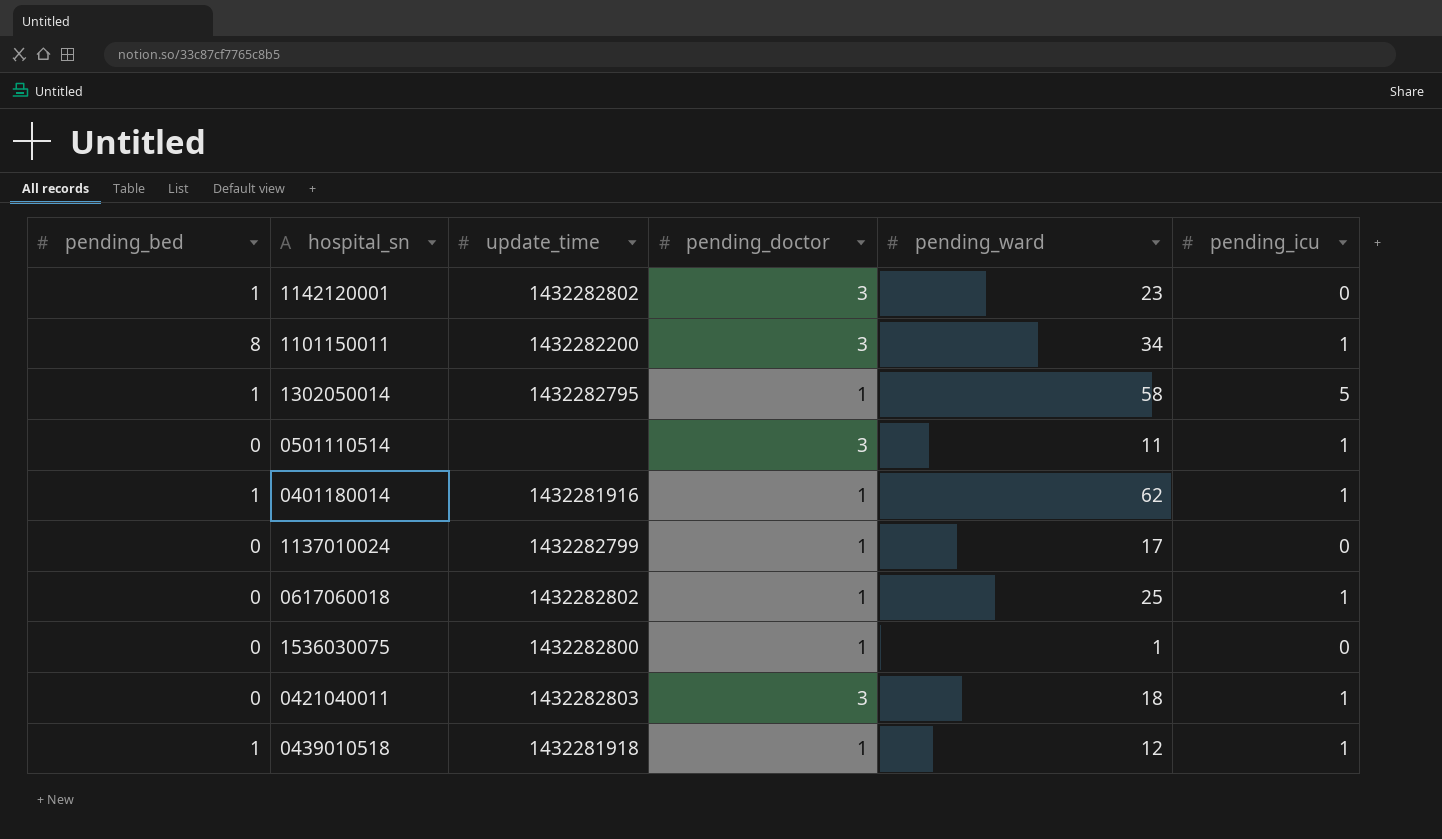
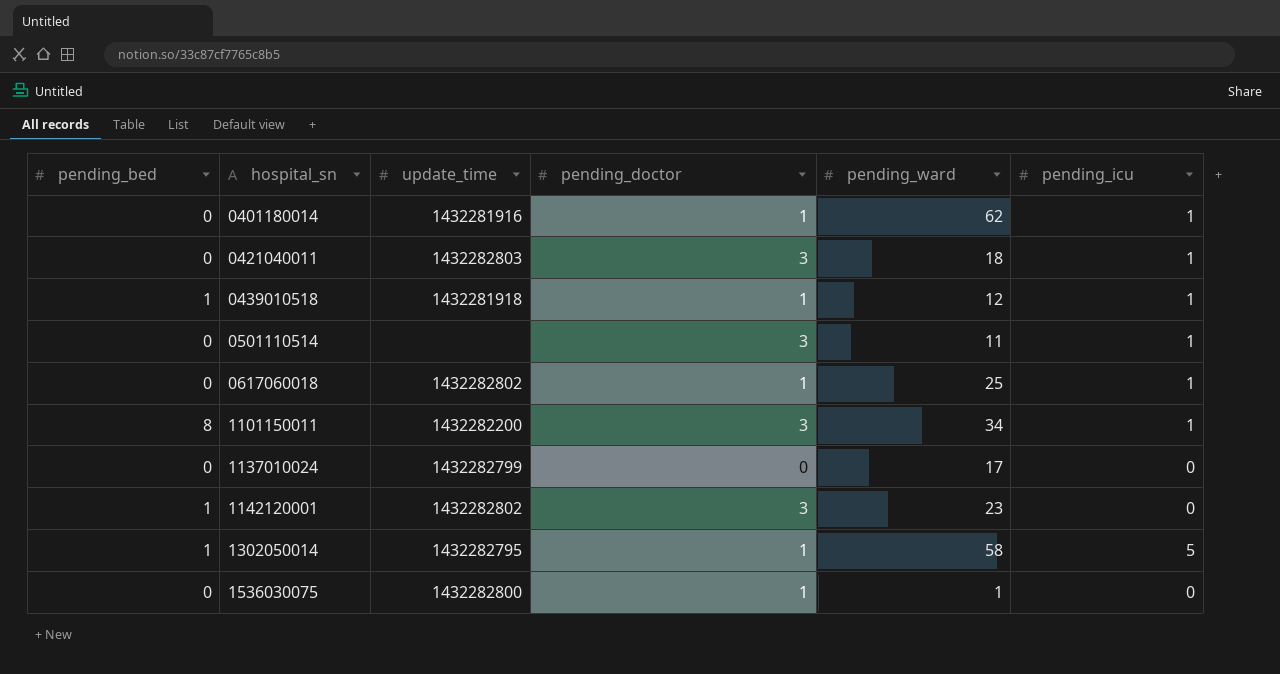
row order: none -> hospital_sn ascending
0401180014 | pending_bed: 1 -> 0
1137010024 | pending_doctor: 1 -> 0

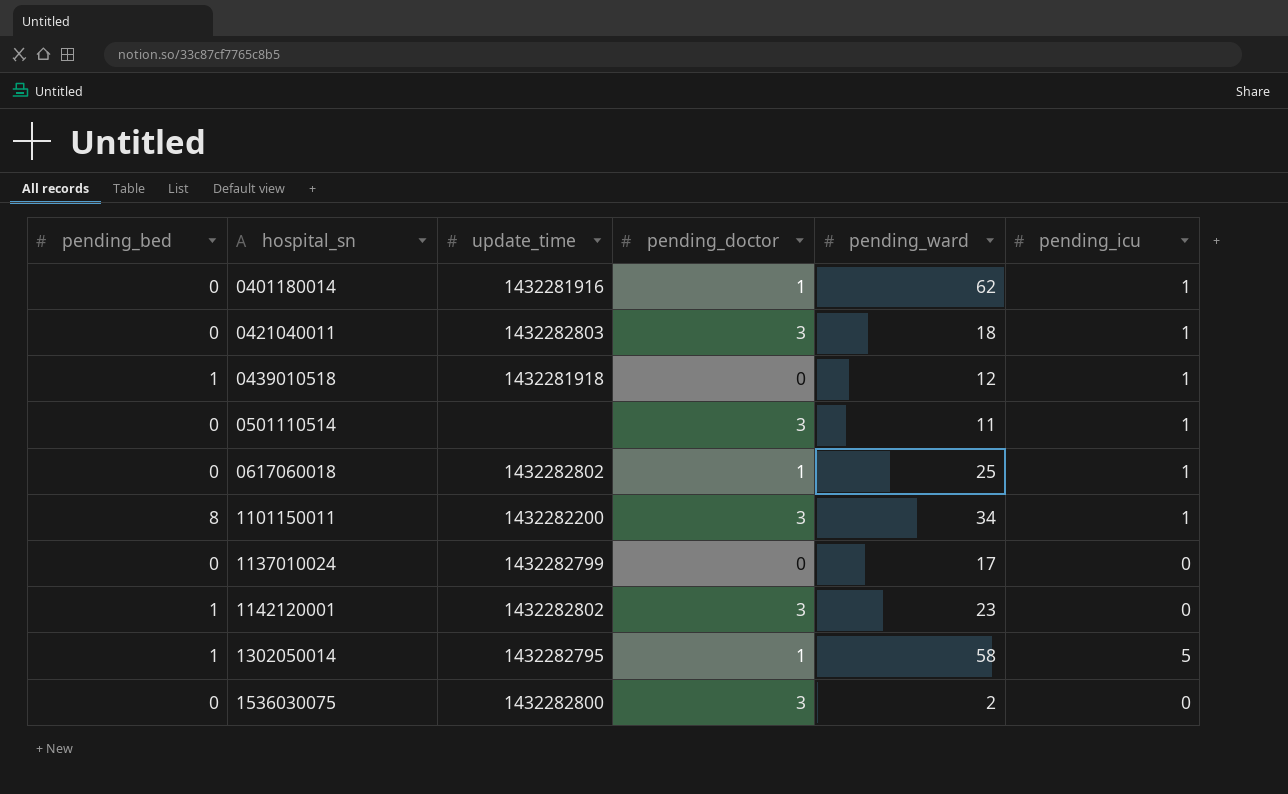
0439010518 | pending_doctor: 1 -> 0
1536030075 | pending_doctor: 1 -> 3
1536030075 | pending_ward: 1 -> 2

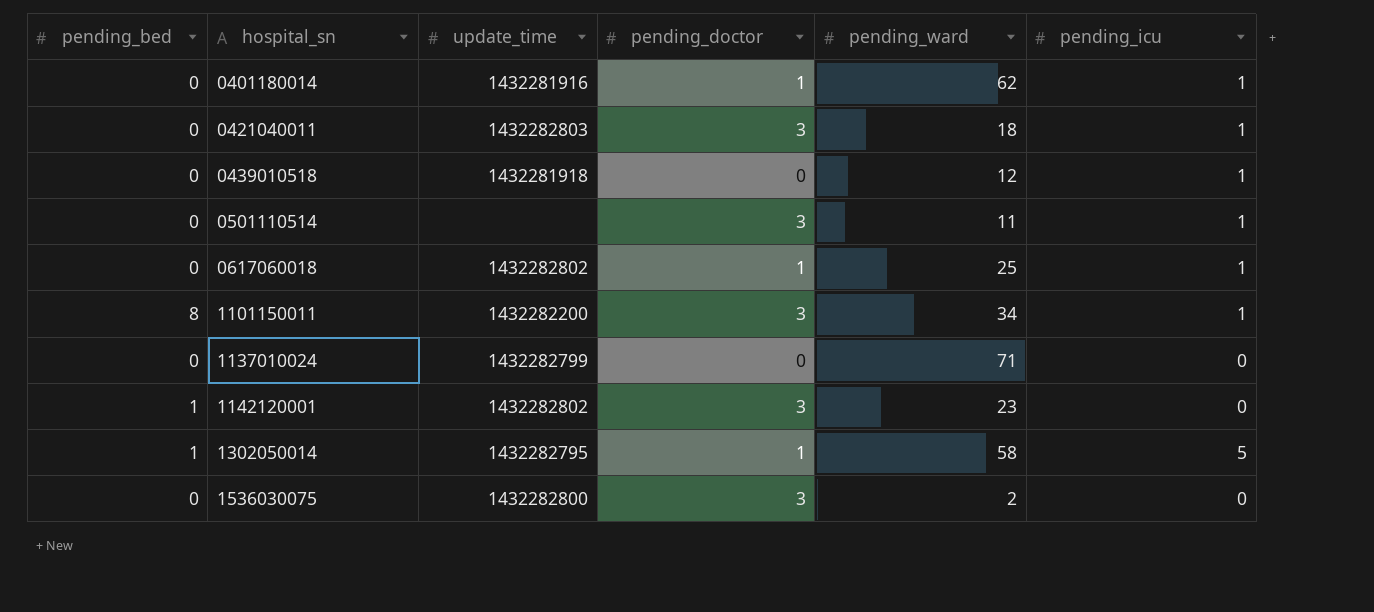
0439010518 | pending_bed: 1 -> 0
1137010024 | pending_ward: 17 -> 71

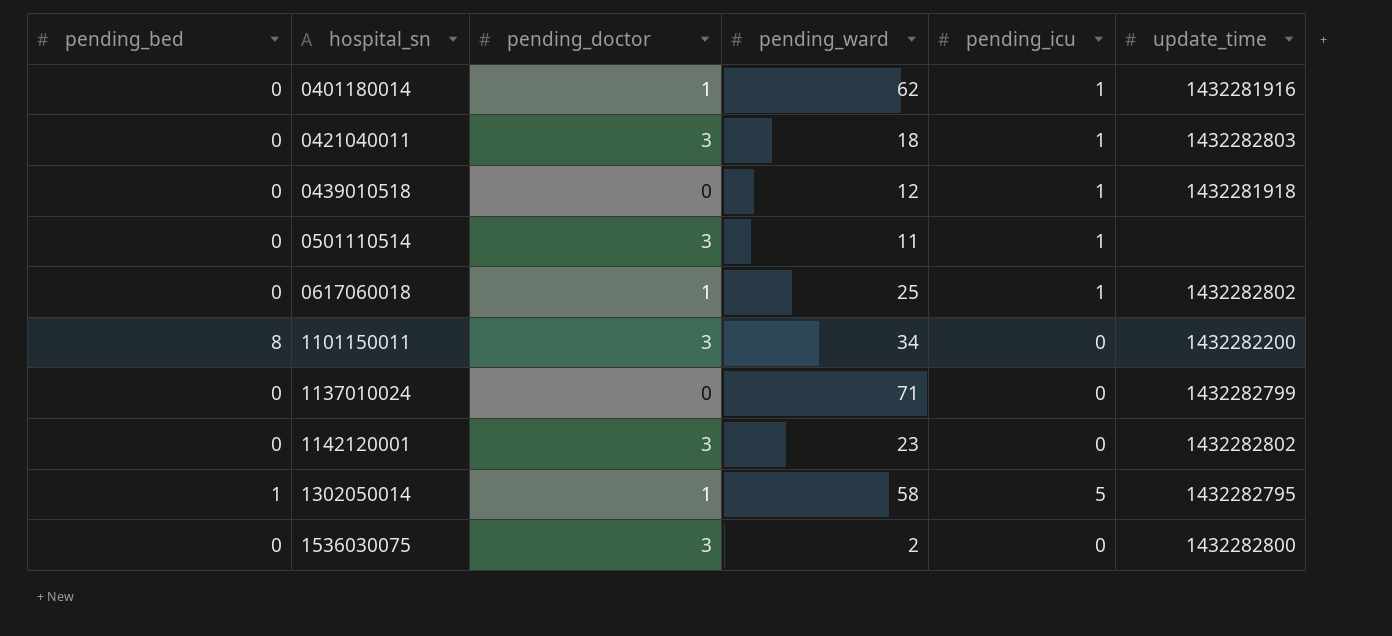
column update_time | position: 3 -> 6
1101150011 | pending_icu: 1 -> 0
1142120001 | pending_bed: 1 -> 0

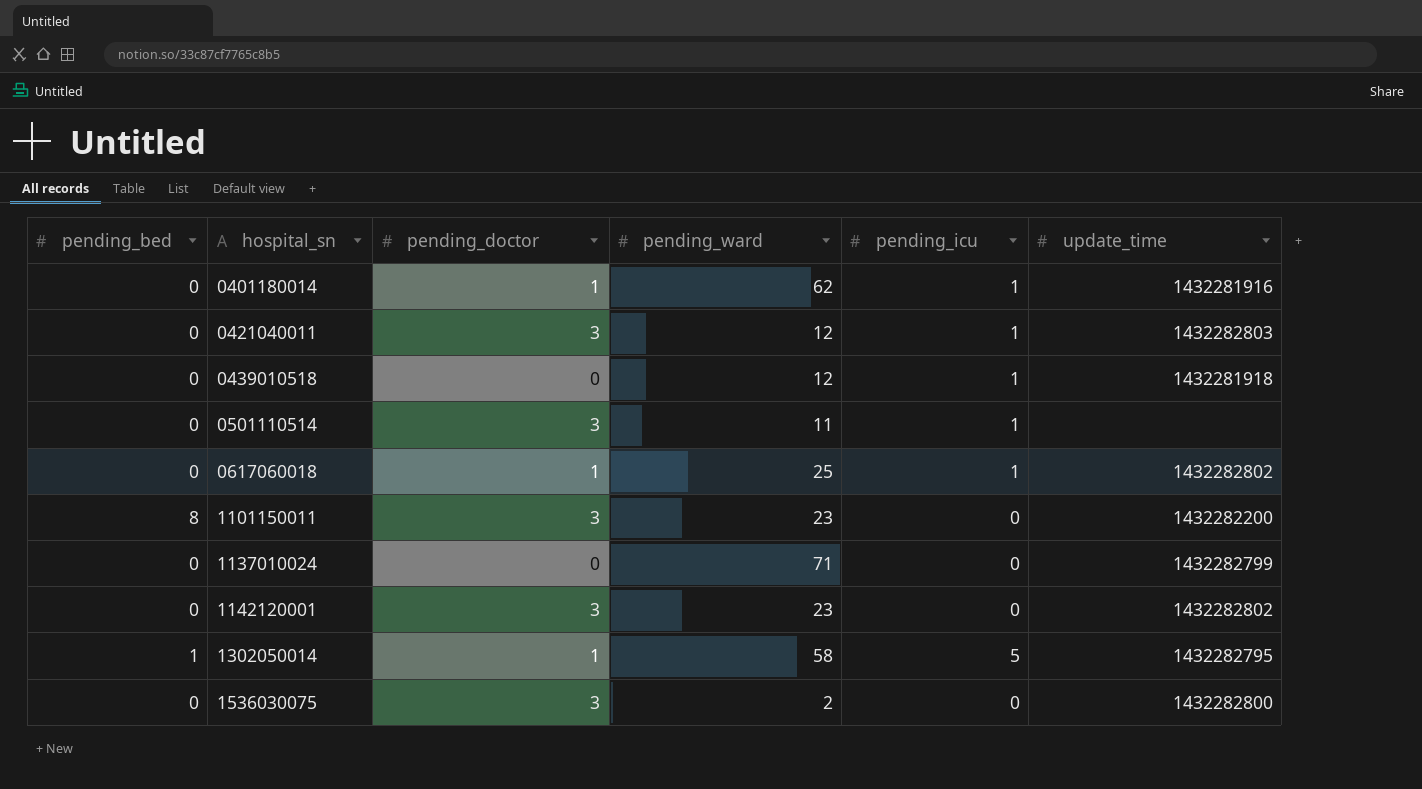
0421040011 | pending_ward: 18 -> 12
1101150011 | pending_ward: 34 -> 23

